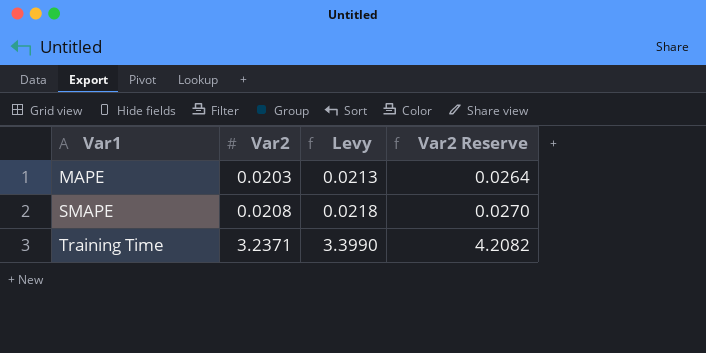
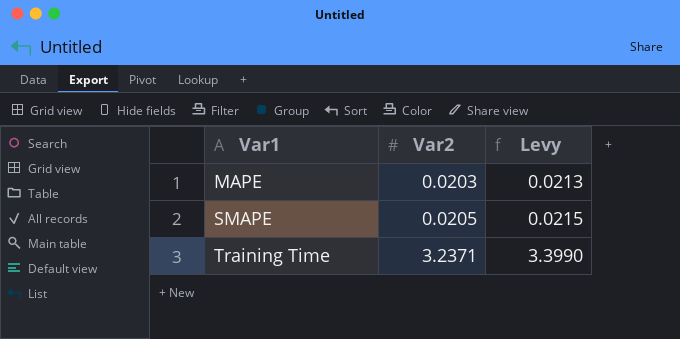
column Var2 Reserve | formula: [Var2] * 1.3 -> none
SMAPE | Var2: 0.0208 -> 0.0205
SMAPE | Levy: 0.0218 -> 0.0215

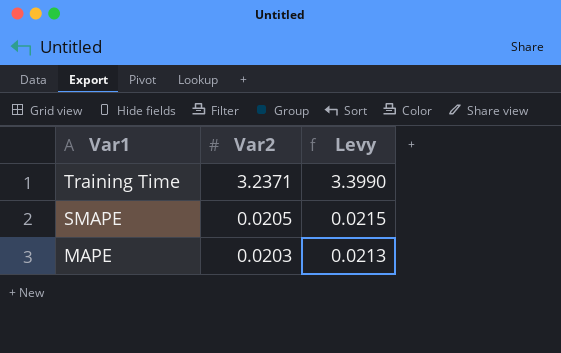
row order: Var1 ascending -> Var1 descending

